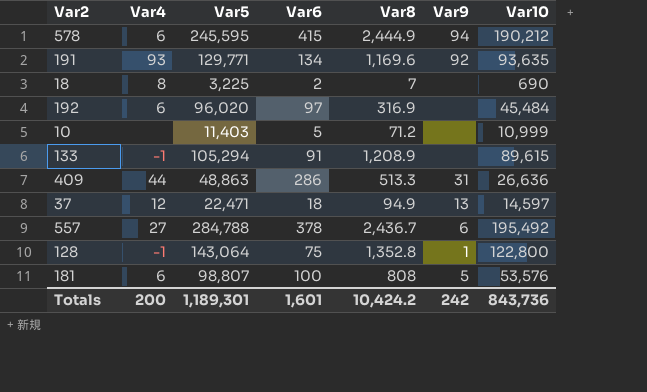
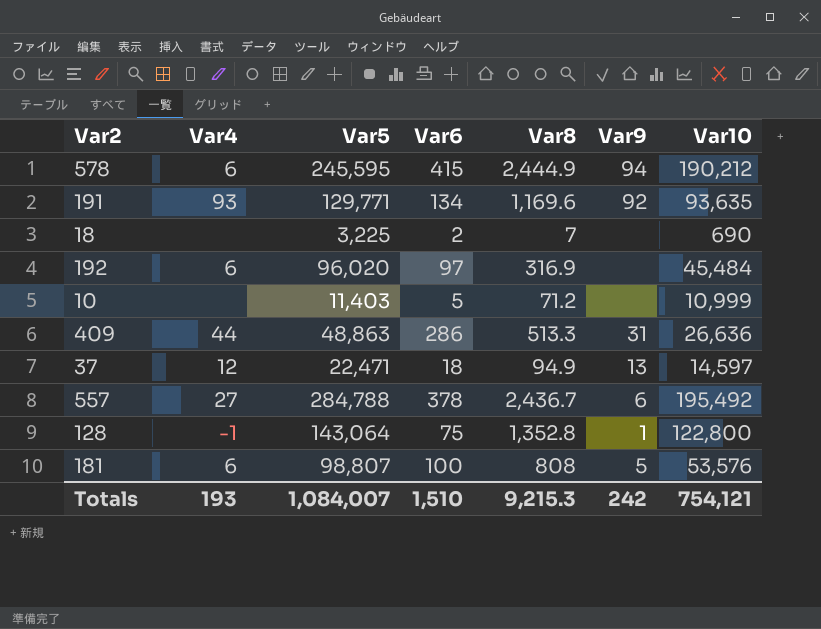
row 133: -1 | 105,294 | 91 | 1,208.9 | none | 89,615 -> none
18 | Var4: 8 -> none
Totals | Var4: 200 -> 193
Totals | Var5: 1,189,301 -> 1,084,007
Totals | Var6: 1,601 -> 1,510
Totals | Var8: 10,424.2 -> 9,215.3
Totals | Var10: 843,736 -> 754,121

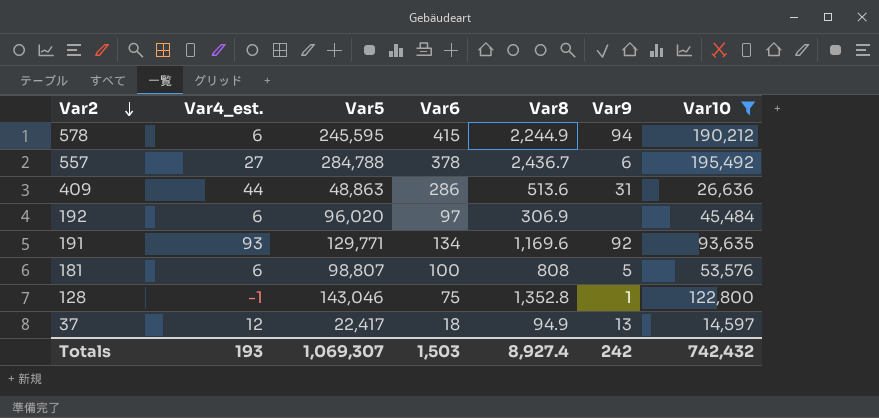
filter: none -> Var10 >= 14,597
row order: none -> Var2 descending
column name: Var4 -> Var4_est.
578 | Var8: 2,444.9 -> 2,244.9
409 | Var8: 513.3 -> 513.6
192 | Var8: 316.9 -> 306.9
128 | Var5: 143,064 -> 143,046
37 | Var5: 22,471 -> 22,417
Totals | Var5: 1,084,007 -> 1,069,307
Totals | Var6: 1,510 -> 1,503
Totals | Var8: 9,215.3 -> 8,927.4
Totals | Var10: 754,121 -> 742,432

